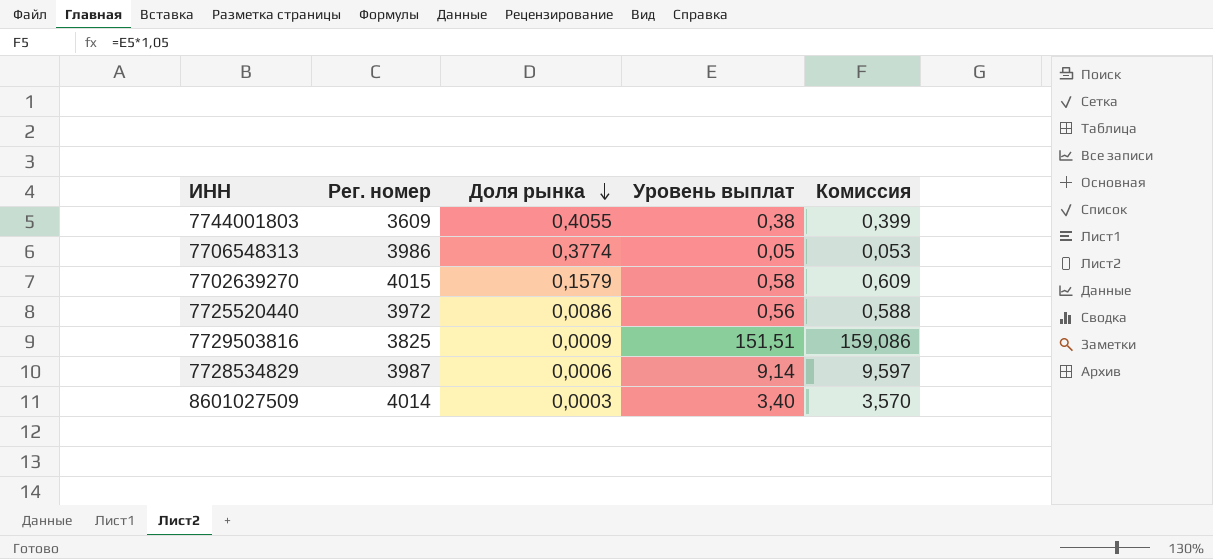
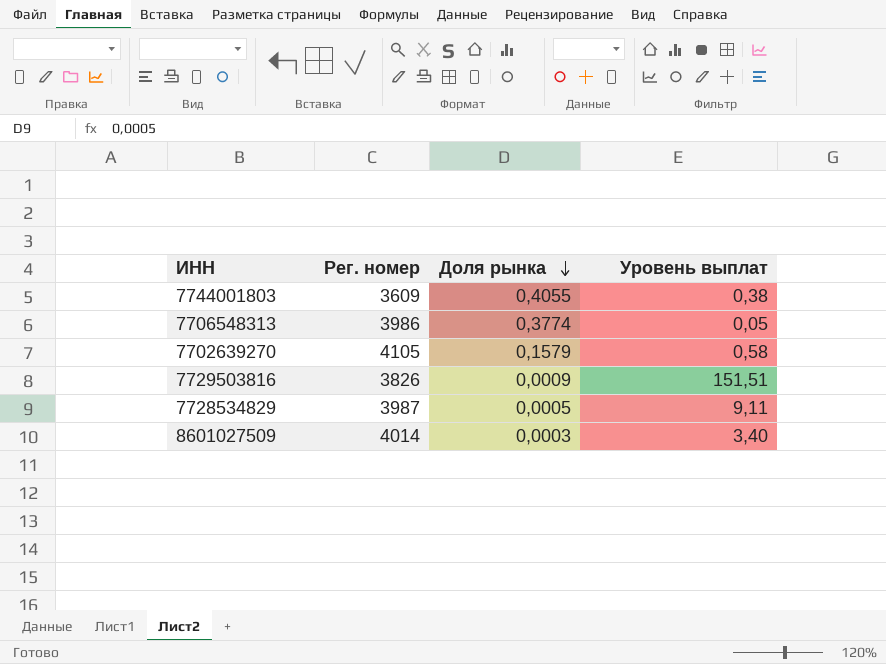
column Комиссия | formula: [Уровень выплат] * 1,05 -> none
row 7725520440: 3972 | 0,0086 | 0,56 | 0,588 -> none
7702639270 | Рег. номер: 4015 -> 4105
7729503816 | Рег. номер: 3825 -> 3826
7728534829 | Доля рынка: 0,0006 -> 0,0005
7728534829 | Уровень выплат: 9,14 -> 9,11

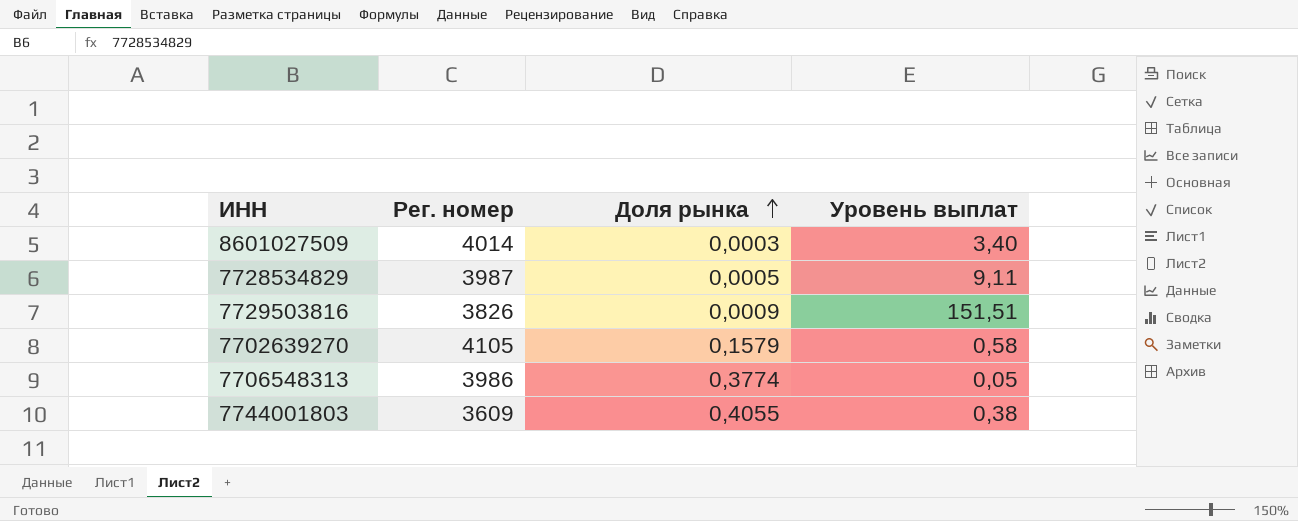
row order: Доля рынка descending -> Доля рынка ascending

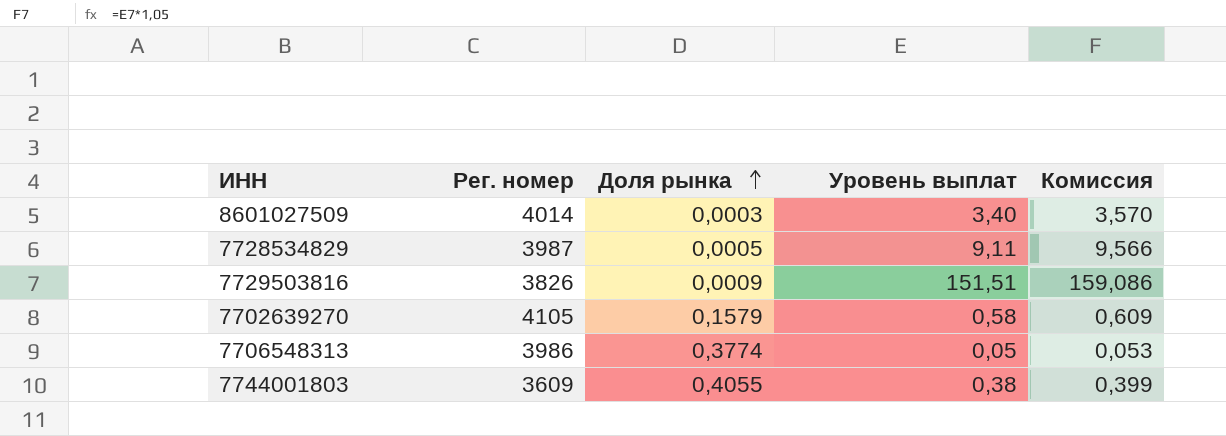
column Комиссия | formula: none -> [Уровень выплат] * 1,05

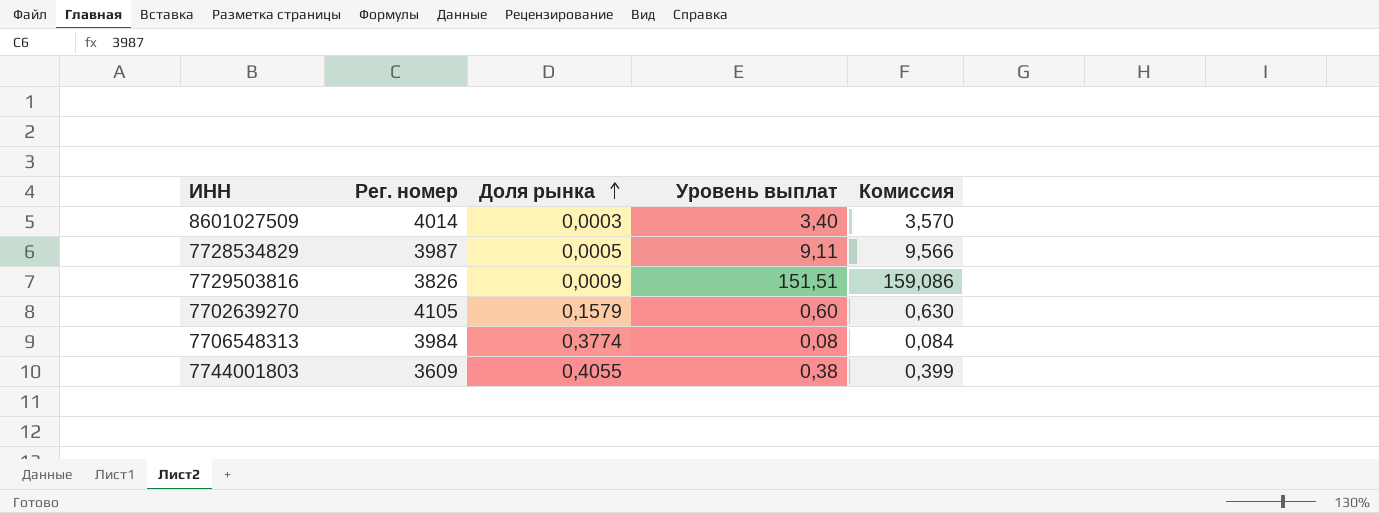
7702639270 | Уровень выплат: 0,58 -> 0,60
7702639270 | Комиссия: 0,609 -> 0,630
7706548313 | Рег. номер: 3986 -> 3984
7706548313 | Уровень выплат: 0,05 -> 0,08
7706548313 | Комиссия: 0,053 -> 0,084

